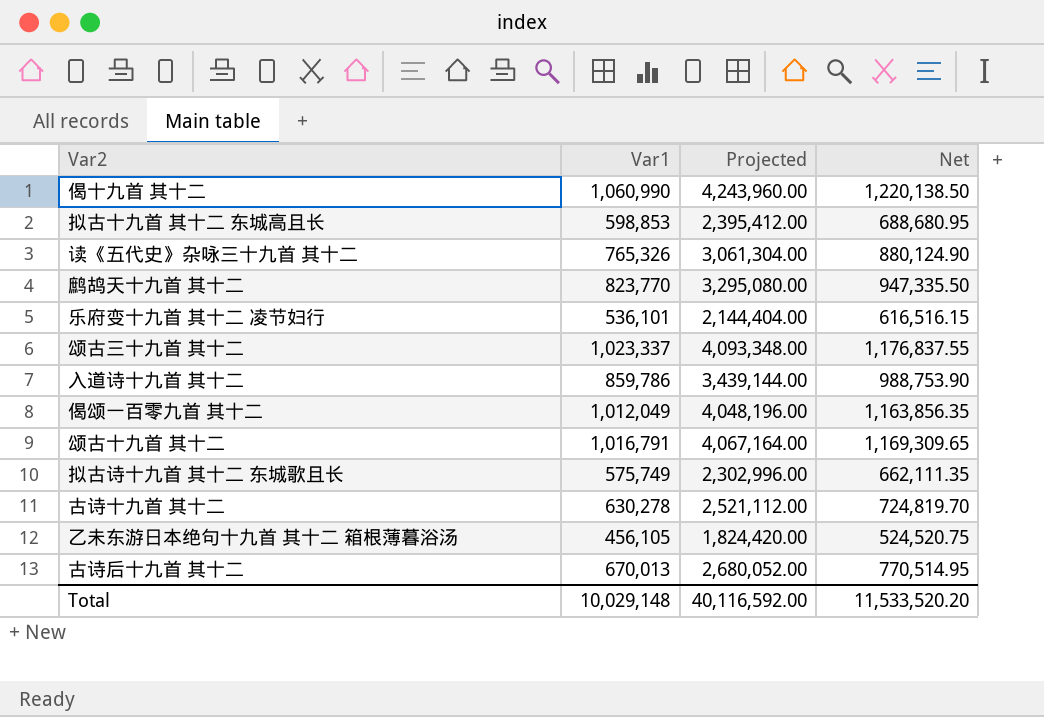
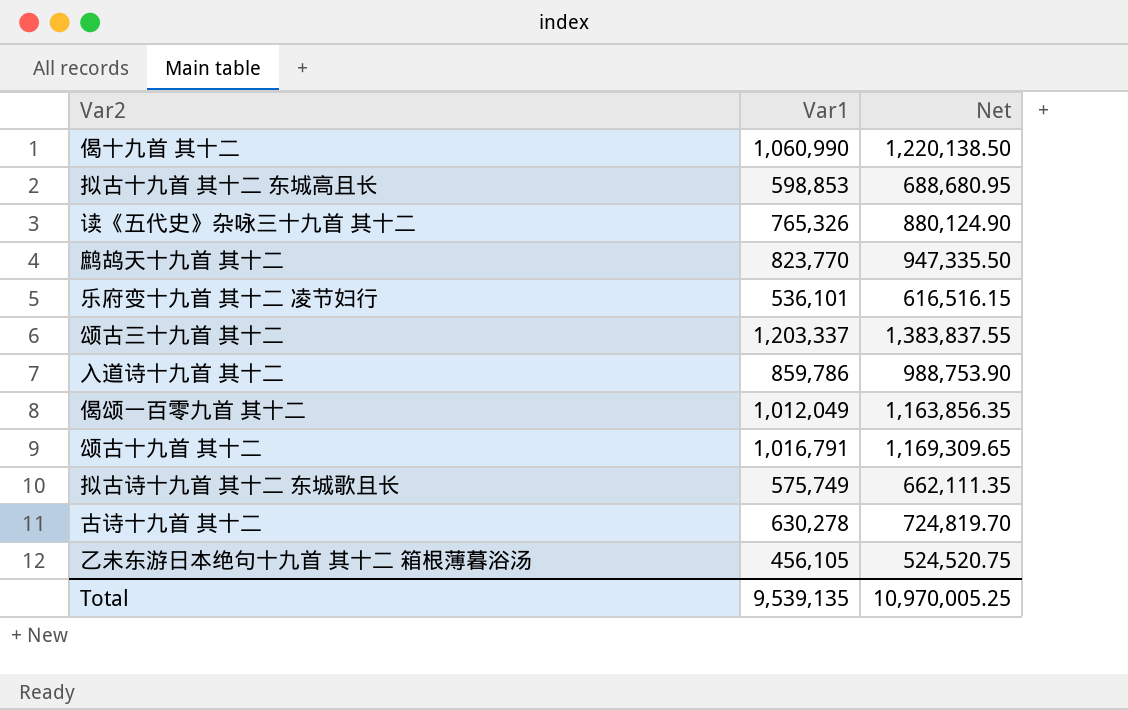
column Projected | formula: [Var1] * 4 -> none
row 古诗后十九首 其十二: 670,013 | 2,680,052.00 | 770,514.95 -> none
颂古三十九首 其十二 | Var1: 1,023,337 -> 1,203,337
颂古三十九首 其十二 | Net: 1,176,837.55 -> 1,383,837.55
Total | Var1: 10,029,148 -> 9,539,135
Total | Net: 11,533,520.20 -> 10,970,005.25

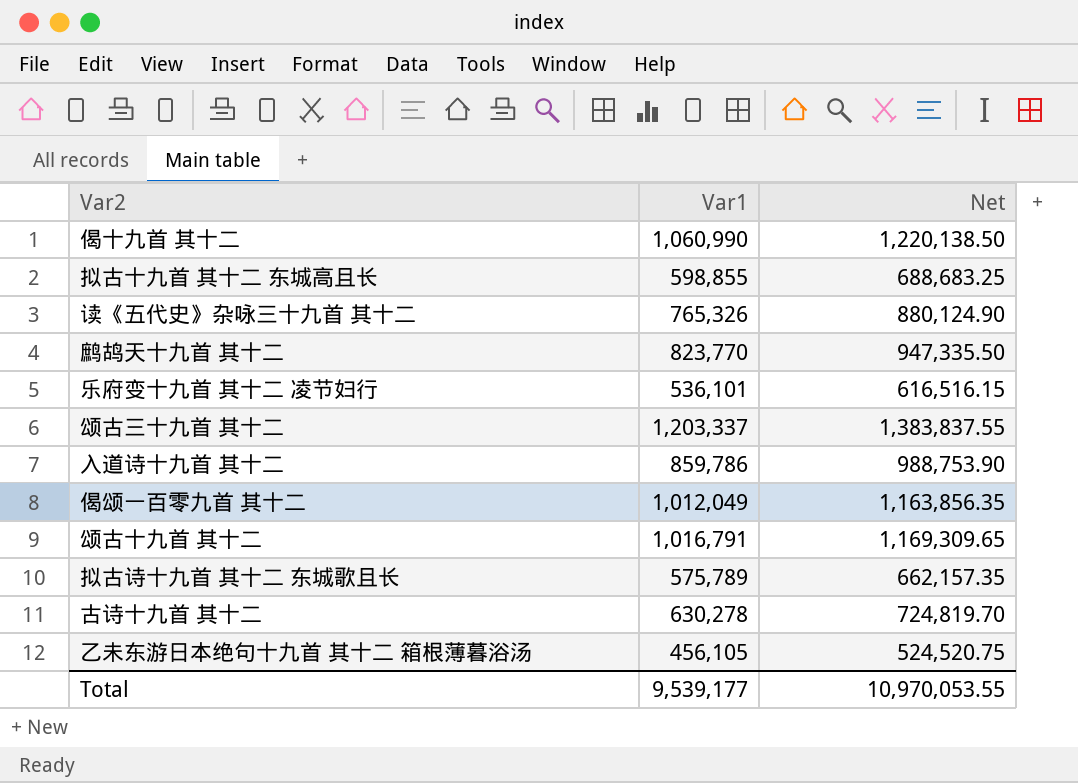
拟古十九首 其十二 东城高且长 | Var1: 598,853 -> 598,855
拟古十九首 其十二 东城高且长 | Net: 688,680.95 -> 688,683.25
拟古诗十九首 其十二 东城歌且长 | Var1: 575,749 -> 575,789
拟古诗十九首 其十二 东城歌且长 | Net: 662,111.35 -> 662,157.35
Total | Var1: 9,539,135 -> 9,539,177
Total | Net: 10,970,005.25 -> 10,970,053.55

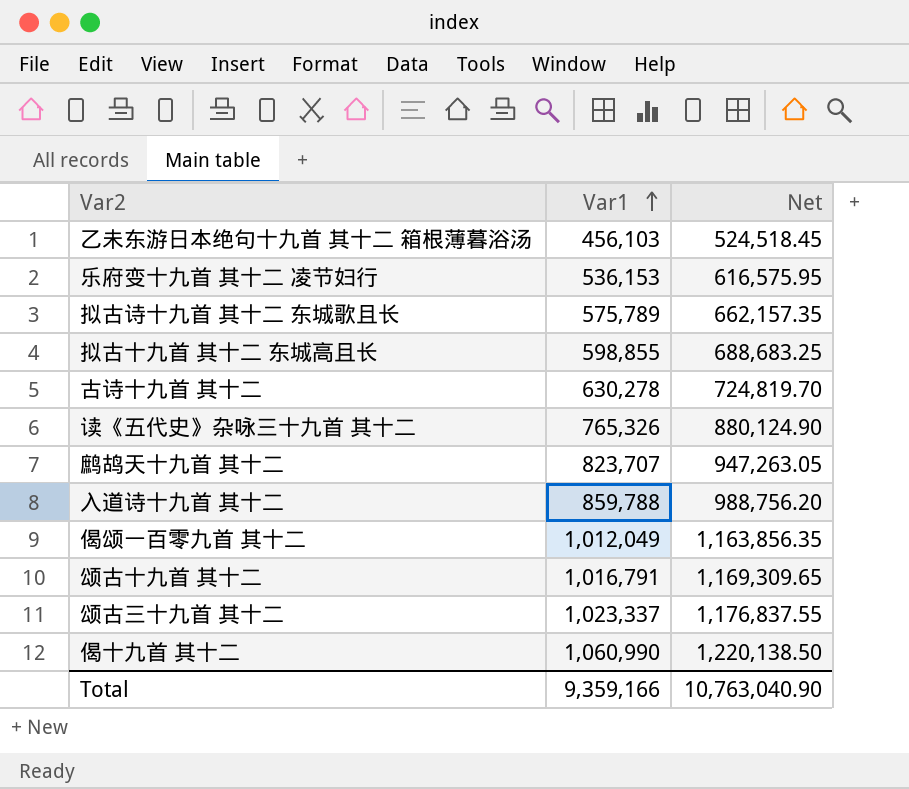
row order: none -> Var1 ascending
乙未东游日本绝句十九首 其十二 箱根薄暮浴汤 | Var1: 456,105 -> 456,103
乙未东游日本绝句十九首 其十二 箱根薄暮浴汤 | Net: 524,520.75 -> 524,518.45
乐府变十九首 其十二 凌节妇行 | Var1: 536,101 -> 536,153
乐府变十九首 其十二 凌节妇行 | Net: 616,516.15 -> 616,575.95
鹧鸪天十九首 其十二 | Var1: 823,770 -> 823,707
鹧鸪天十九首 其十二 | Net: 947,335.50 -> 947,263.05
入道诗十九首 其十二 | Var1: 859,786 -> 859,788
入道诗十九首 其十二 | Net: 988,753.90 -> 988,756.20
颂古三十九首 其十二 | Var1: 1,203,337 -> 1,023,337
颂古三十九首 其十二 | Net: 1,383,837.55 -> 1,176,837.55
Total | Var1: 9,539,177 -> 9,359,166
Total | Net: 10,970,053.55 -> 10,763,040.90

